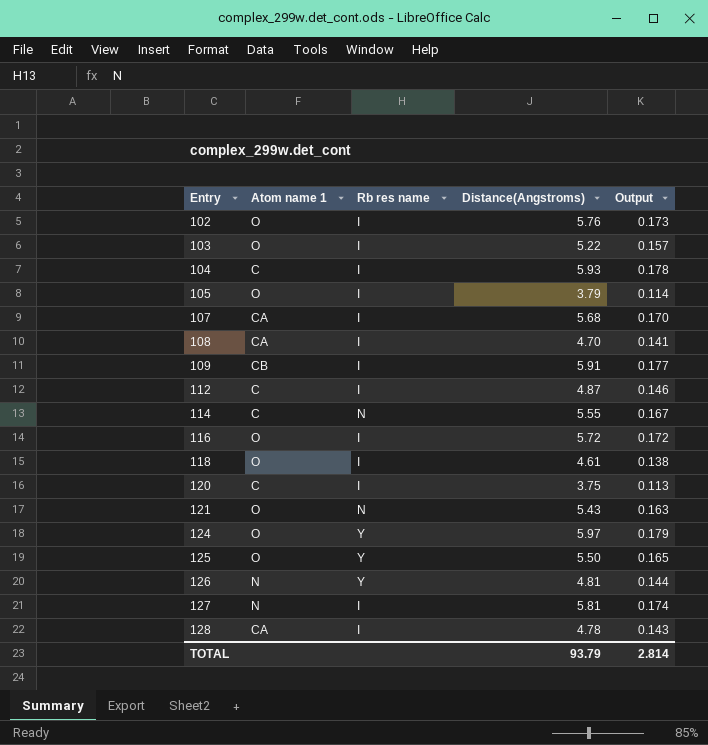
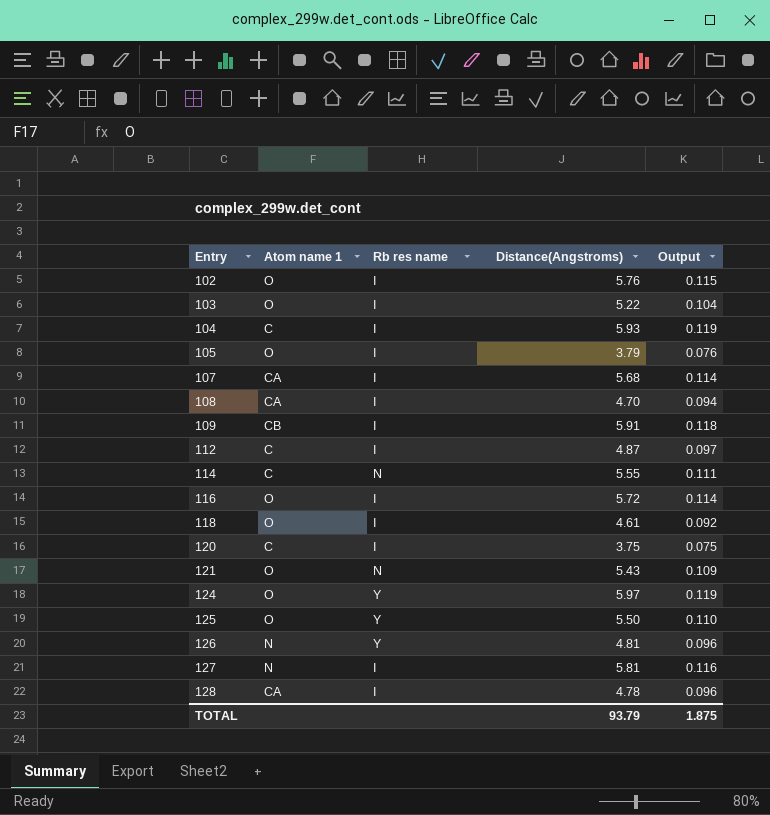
column Output | formula: [Distance(Angstroms)] * 0.03 -> [Distance(Angstroms)] * 0.02
TOTAL | Output: 2.814 -> 1.875

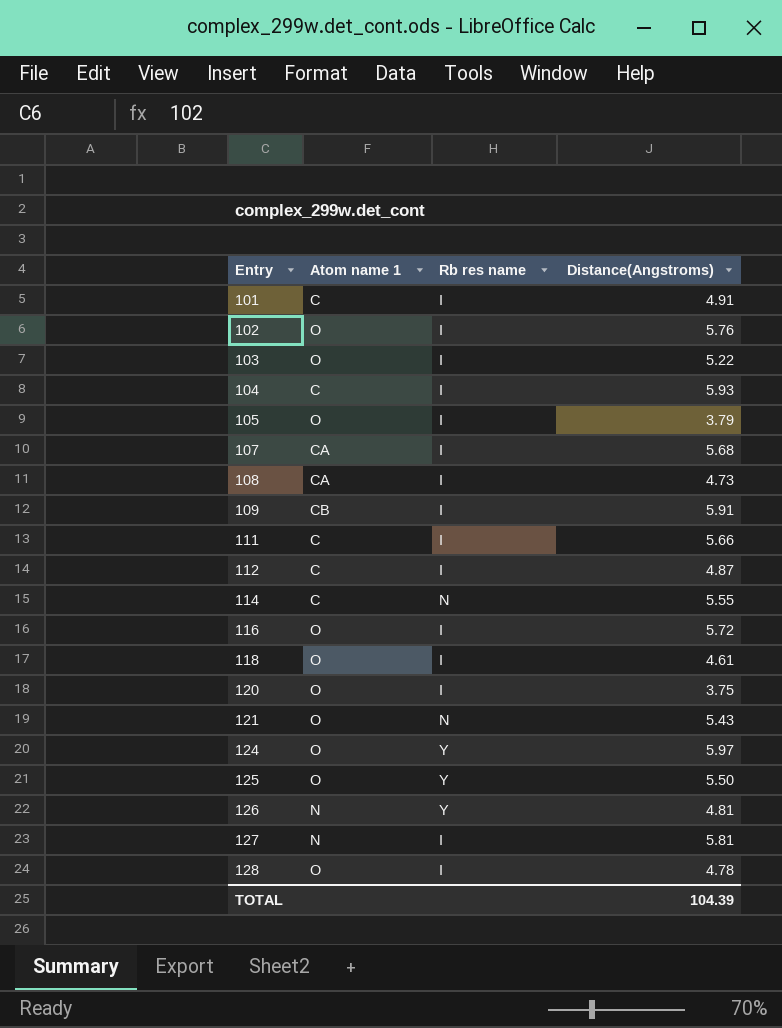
column Output | formula: [Distance(Angstroms)] * 0.02 -> none
row 101: none -> C | I | 4.91
108 | Distance(Angstroms): 4.70 -> 4.73
row 111: none -> C | I | 5.66
120 | Atom name 1: C -> O
128 | Atom name 1: CA -> O
TOTAL | Distance(Angstroms): 93.79 -> 104.39

